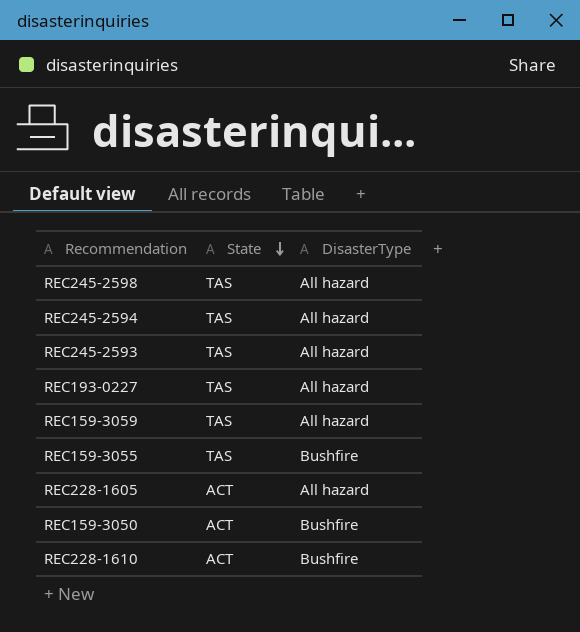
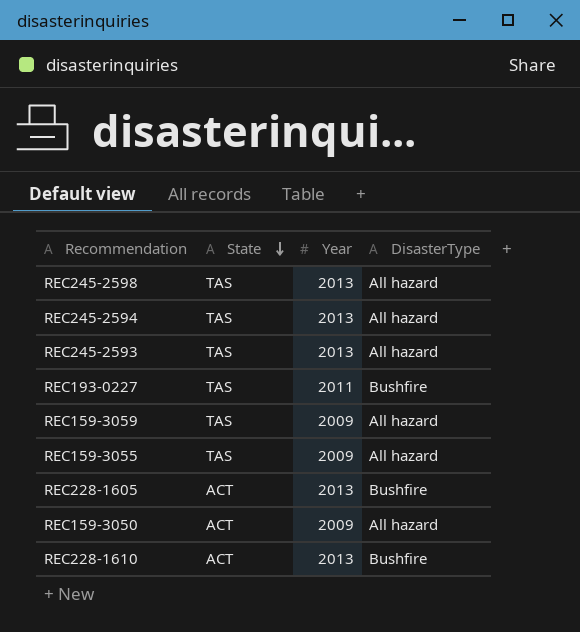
column Year | position: none -> 3
REC193-0227 | DisasterType: All hazard -> Bushfire
REC159-3055 | DisasterType: Bushfire -> All hazard
REC228-1605 | DisasterType: All hazard -> Bushfire
REC159-3050 | DisasterType: Bushfire -> All hazard

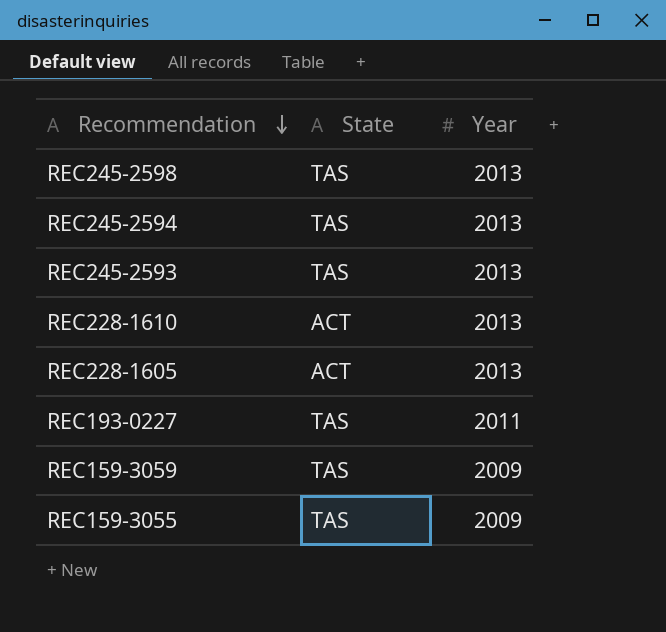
row order: State descending -> Recommendation descending
column DisasterType | position: 4 -> none
row REC159-3050: ACT | 2009 | All hazard -> none

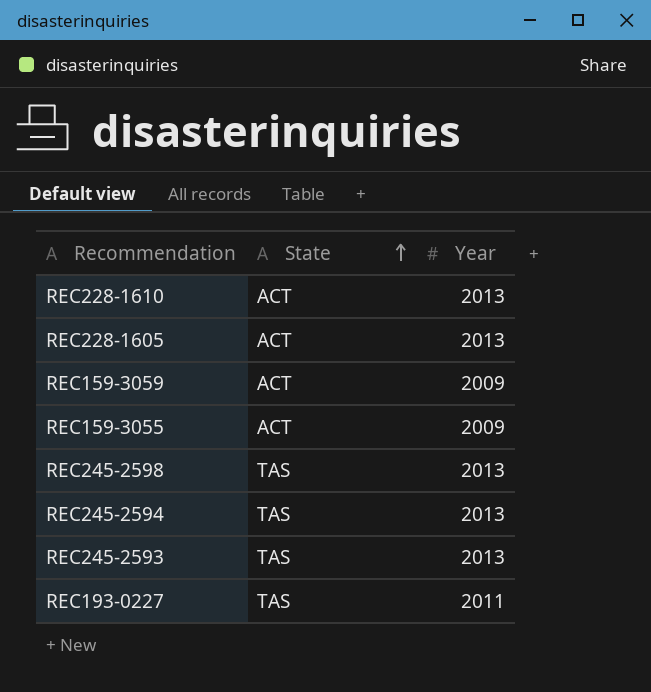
row order: Recommendation descending -> State ascending
REC159-3059 | State: TAS -> ACT
REC159-3055 | State: TAS -> ACT

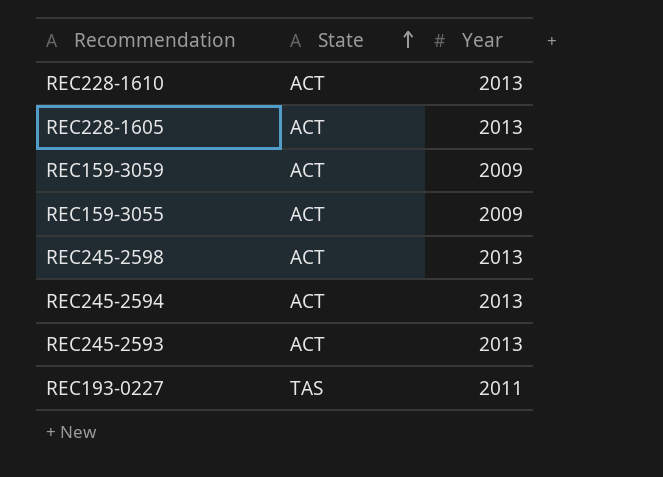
REC245-2598 | State: TAS -> ACT
REC245-2594 | State: TAS -> ACT
REC245-2593 | State: TAS -> ACT

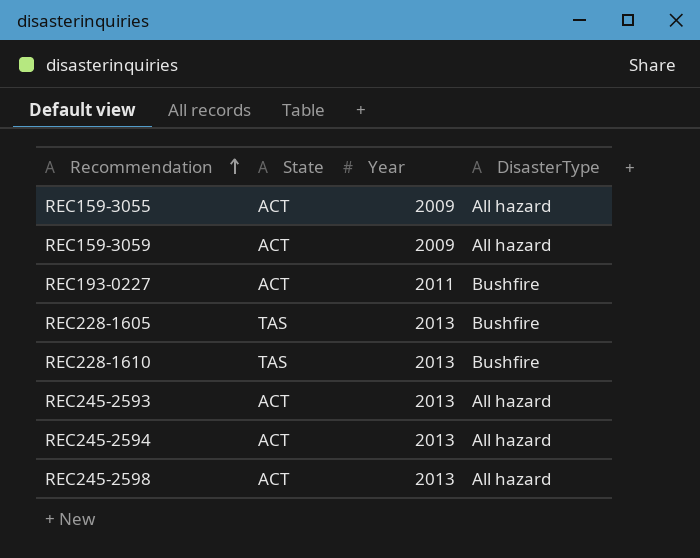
row order: State ascending -> Recommendation ascending
column DisasterType | position: none -> 4
REC193-0227 | State: TAS -> ACT
REC228-1605 | State: ACT -> TAS
REC228-1610 | State: ACT -> TAS

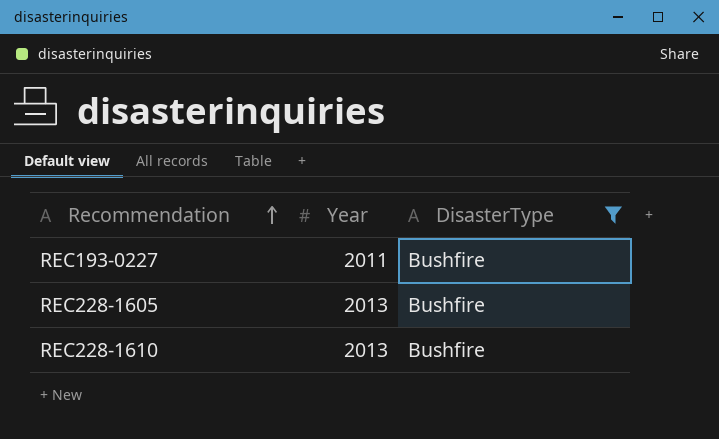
filter: none -> DisasterType = Bushfire
column State | position: 2 -> none

